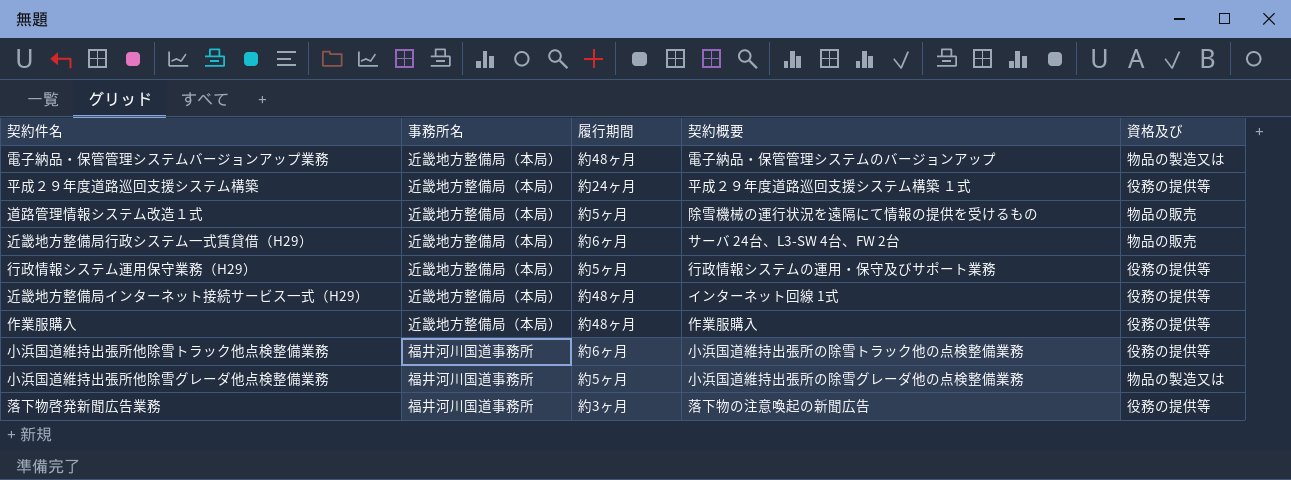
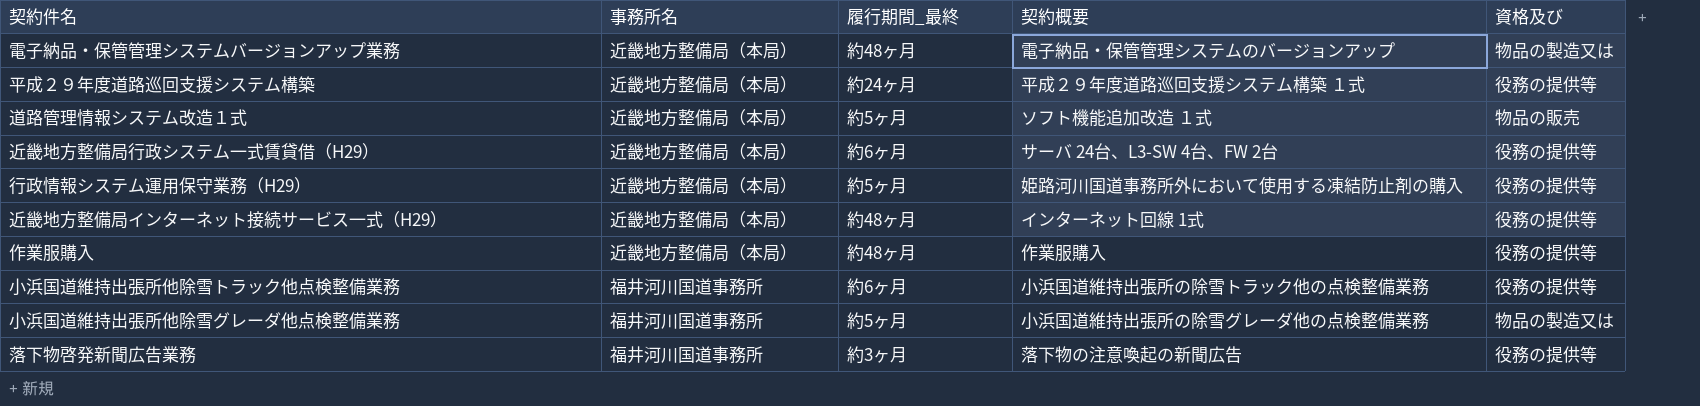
column name: 履行期間 -> 履行期間_最終
道路管理情報システム改造１式 | 契約概要: 除雪機械の運行状況を遠隔にて情報の提供を受けるもの -> ソフト機能追加改造 １式
近畿地方整備局行政システム一式賃貸借（H29） | 資格及び: 物品の販売 -> 役務の提供等
行政情報システム運用保守業務（H29） | 契約概要: 行政情報システムの運用・保守及びサポート業務 -> 姫路河川国道事務所外において使用する凍結防止剤の購入

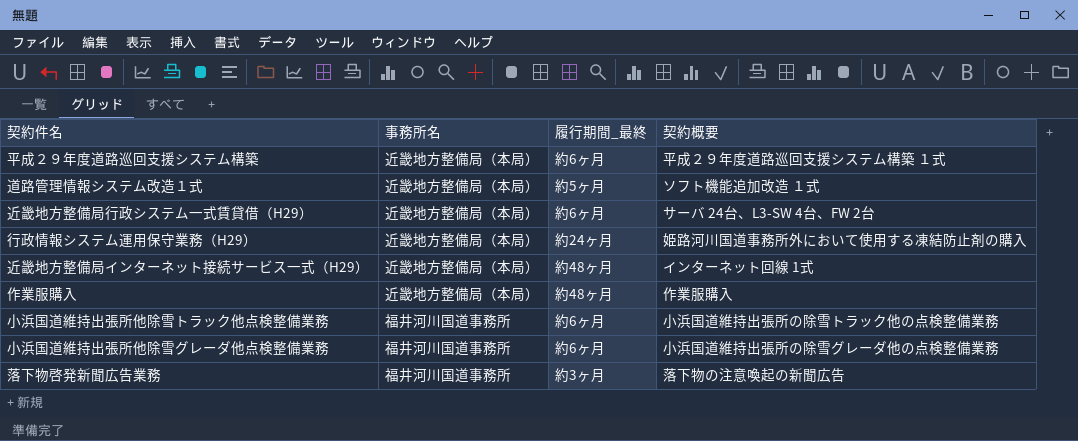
column 資格及び | position: 5 -> none
row 電子納品・保管管理システムバージョンアップ業務: 近畿地方整備局（本局） | 約48ヶ月 | 電子納品・保管管理システムのバージョンアップ | 物品の製造又は -> none
平成２９年度道路巡回支援システム構築 | 履行期間_最終: 約24ヶ月 -> 約6ヶ月
行政情報システム運用保守業務（H29） | 履行期間_最終: 約5ヶ月 -> 約24ヶ月
小浜国道維持出張所他除雪グレーダ他点検整備業務 | 履行期間_最終: 約5ヶ月 -> 約6ヶ月

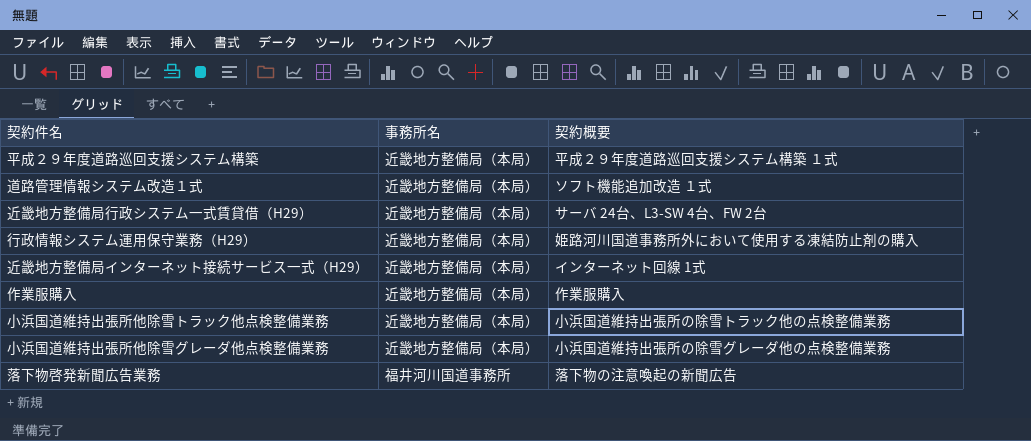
column 履行期間_最終 | position: 3 -> none
小浜国道維持出張所他除雪トラック他点検整備業務 | 事務所名: 福井河川国道事務所 -> 近畿地方整備局（本局）
小浜国道維持出張所他除雪グレーダ他点検整備業務 | 事務所名: 福井河川国道事務所 -> 近畿地方整備局（本局）

